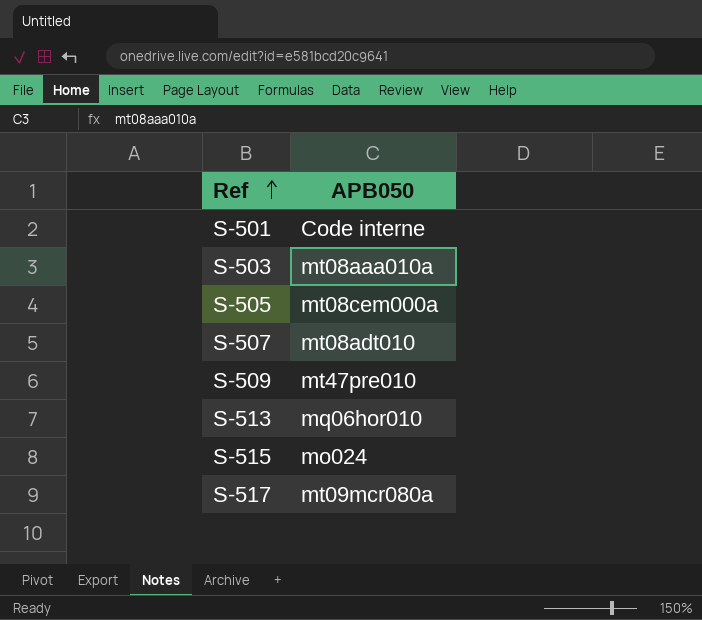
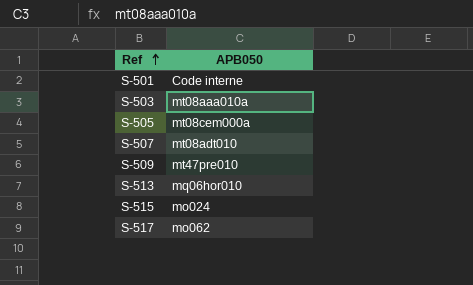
S-517 | APB050: mt09mcr080a -> mo062

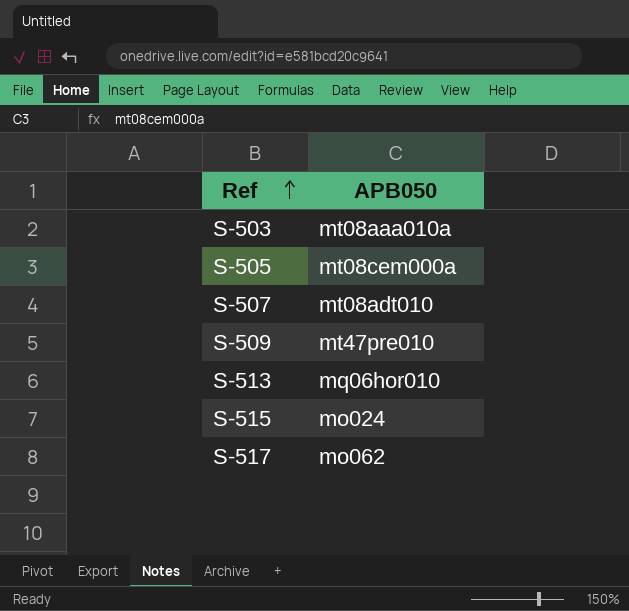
row S-501: Code interne -> none

